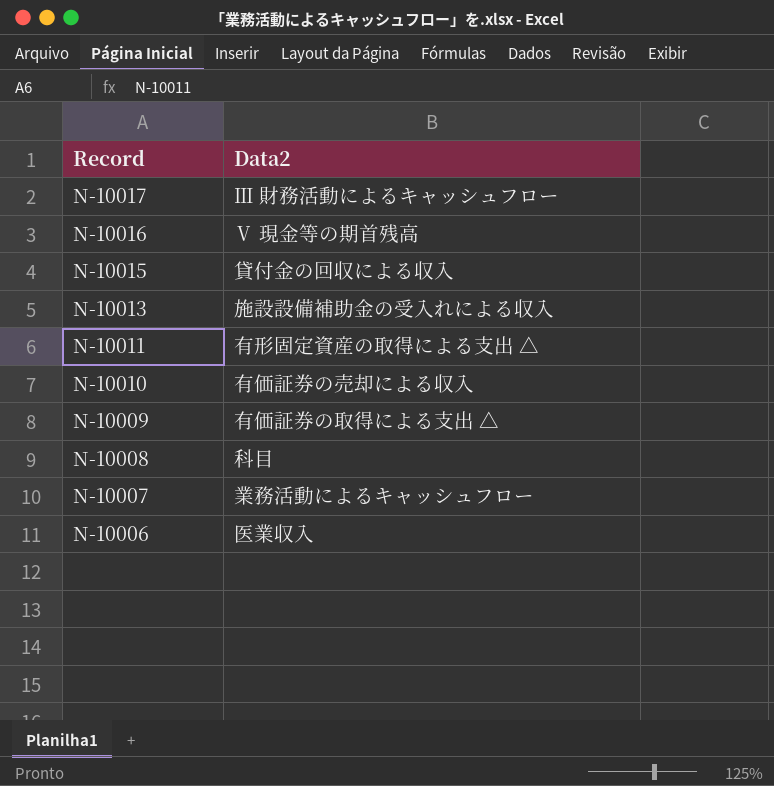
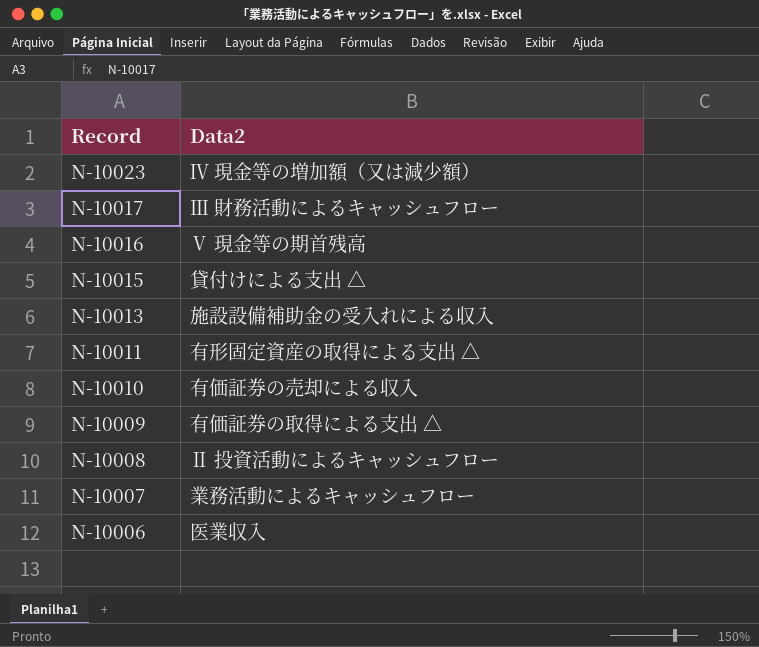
row N-10023: none -> Ⅳ 現金等の増加額（又は減少額）
N-10015 | Data2: 貸付金の回収による収入 -> 貸付けによる支出 △
N-10008 | Data2: 科目 -> Ⅱ 投資活動によるキャッシュフロー

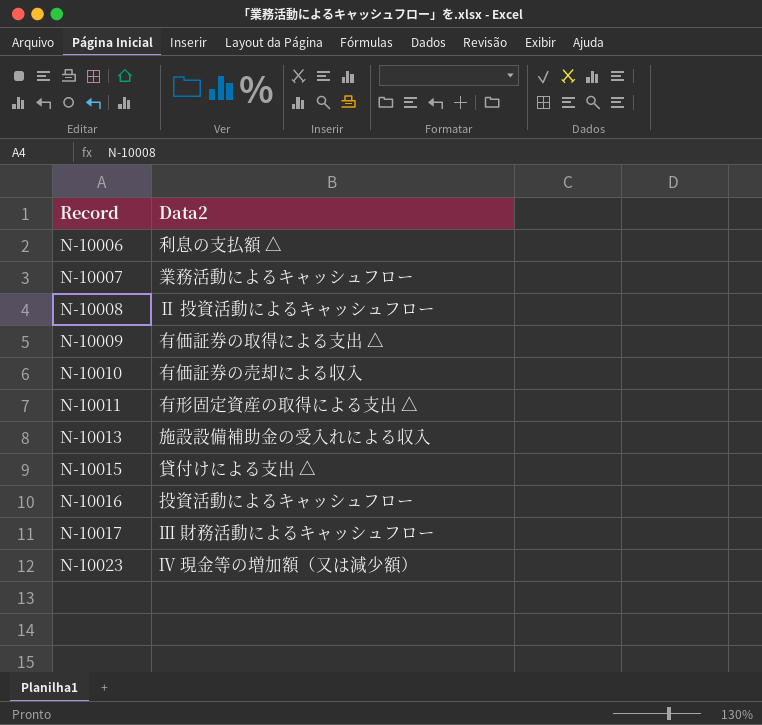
row order: Record descending -> Record ascending
N-10006 | Data2: 医業収入 -> 利息の支払額 △
N-10016 | Data2: Ⅴ 現金等の期首残高 -> 投資活動によるキャッシュフロー

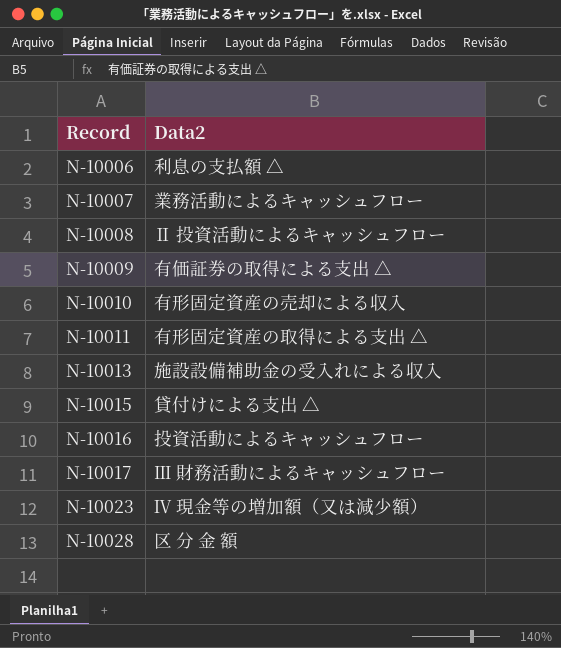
N-10010 | Data2: 有価証券の売却による収入 -> 有形固定資産の売却による収入
row N-10028: none -> 区 分 金 額

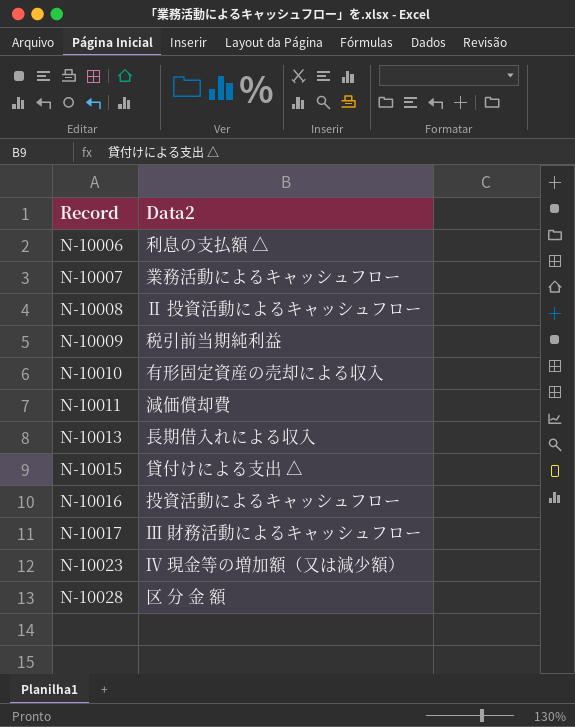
N-10009 | Data2: 有価証券の取得による支出 △ -> 税引前当期純利益
N-10011 | Data2: 有形固定資産の取得による支出 △ -> 減価償却費
N-10013 | Data2: 施設設備補助金の受入れによる収入 -> 長期借入れによる収入

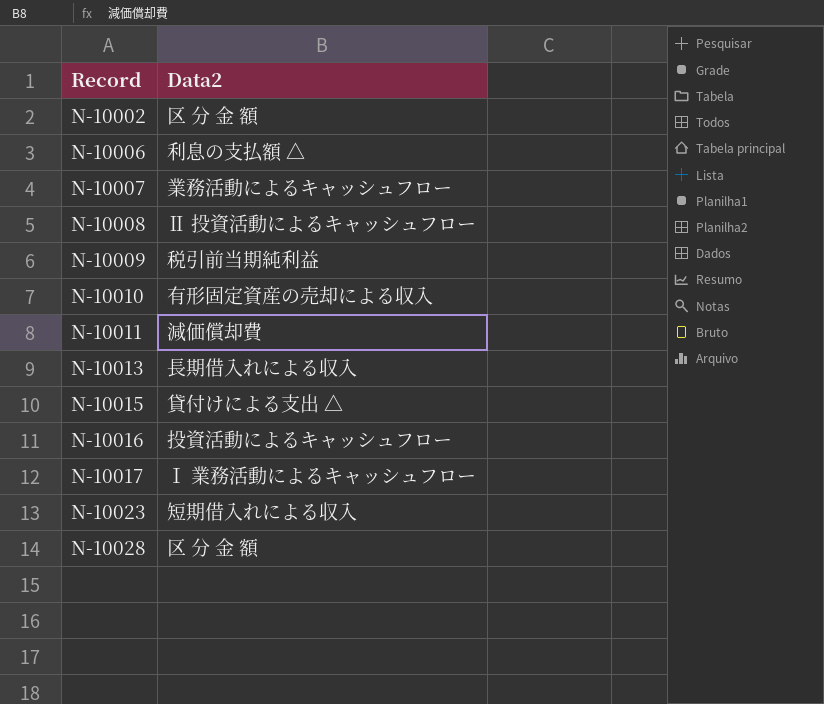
row N-10002: none -> 区 分 金 額
N-10017 | Data2: Ⅲ 財務活動によるキャッシュフロー -> Ⅰ 業務活動によるキャッシュフロー
N-10023 | Data2: Ⅳ 現金等の増加額（又は減少額） -> 短期借入れによる収入

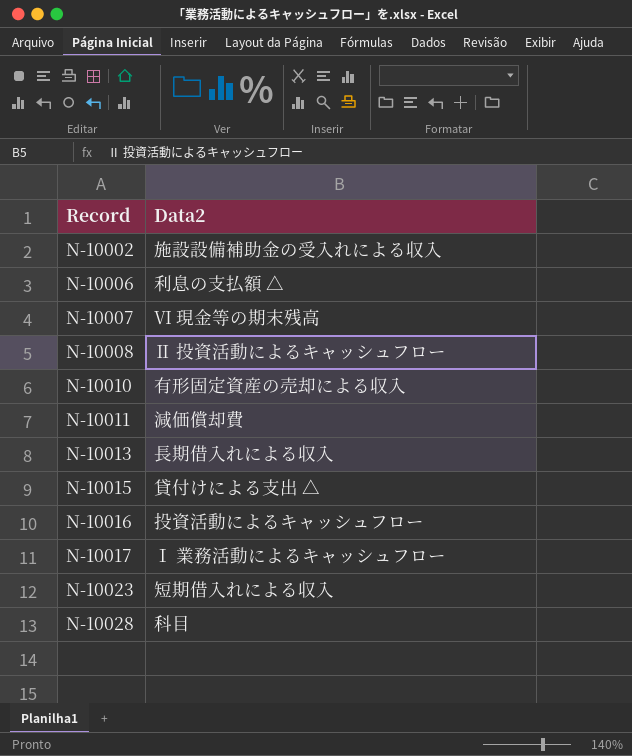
row N-10009: 税引前当期純利益 -> none
N-10002 | Data2: 区 分 金 額 -> 施設設備補助金の受入れによる収入
N-10007 | Data2: 業務活動によるキャッシュフロー -> Ⅵ 現金等の期末残高
N-10028 | Data2: 区 分 金 額 -> 科目

